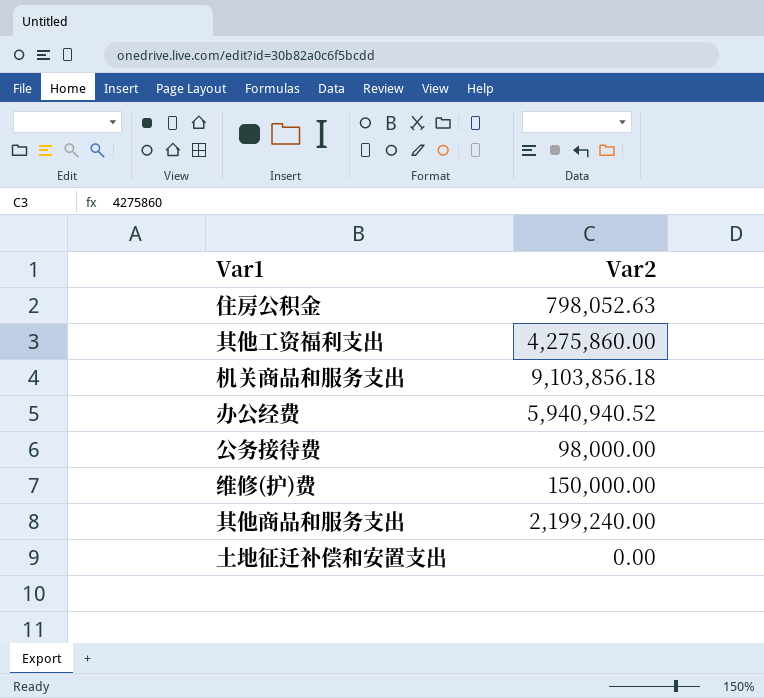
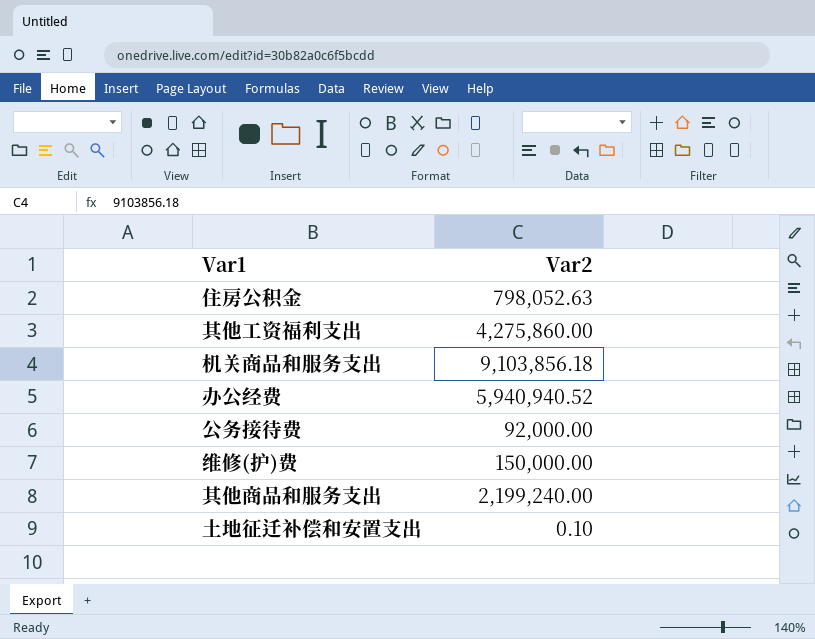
公务接待费 | Var2: 98,000.00 -> 92,000.00
土地征迁补偿和安置支出 | Var2: 0.00 -> 0.10

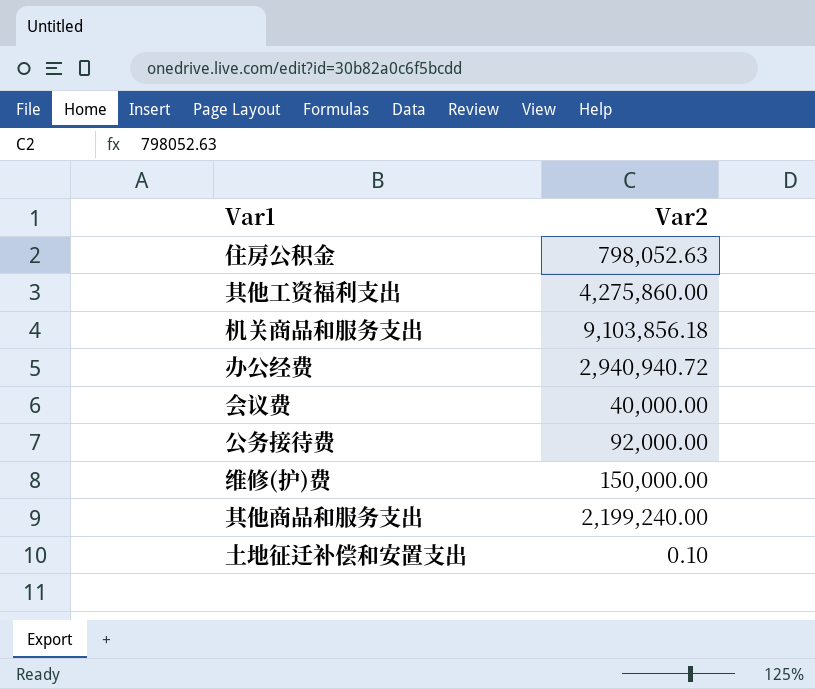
办公经费 | Var2: 5,940,940.52 -> 2,940,940.72
row 会议费: none -> 40,000.00

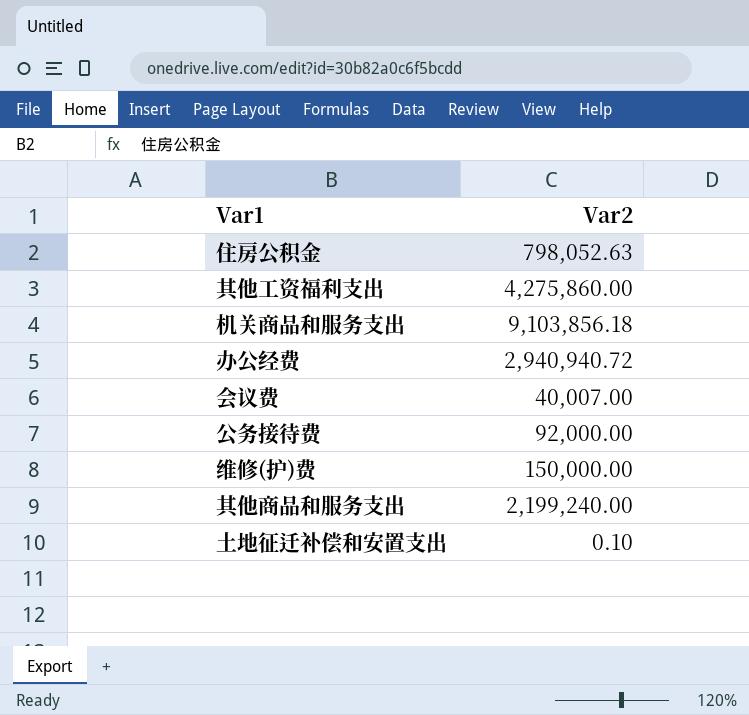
会议费 | Var2: 40,000.00 -> 40,007.00

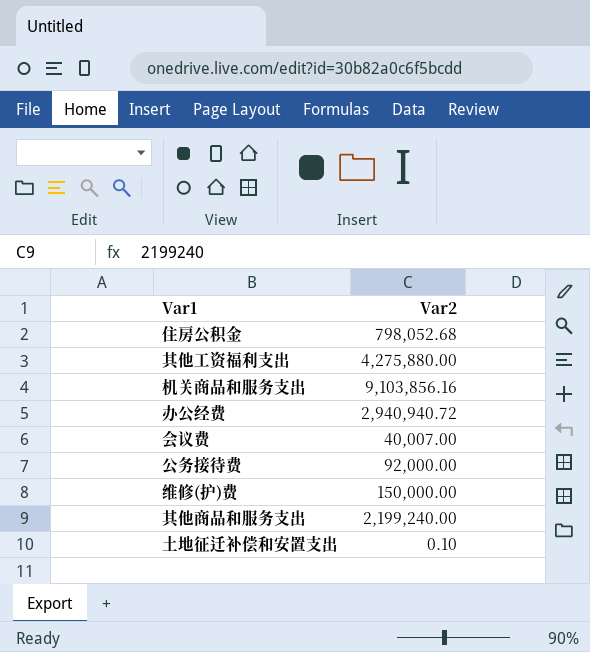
住房公积金 | Var2: 798,052.63 -> 798,052.68
其他工资福利支出 | Var2: 4,275,860.00 -> 4,275,880.00
机关商品和服务支出 | Var2: 9,103,856.18 -> 9,103,856.16

